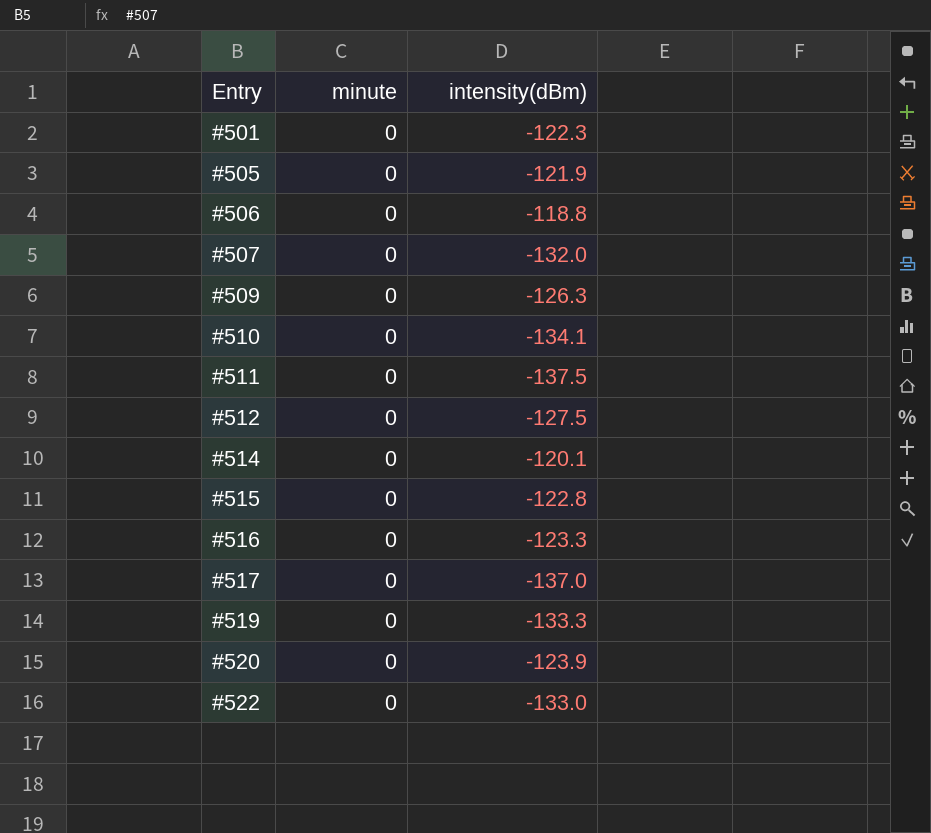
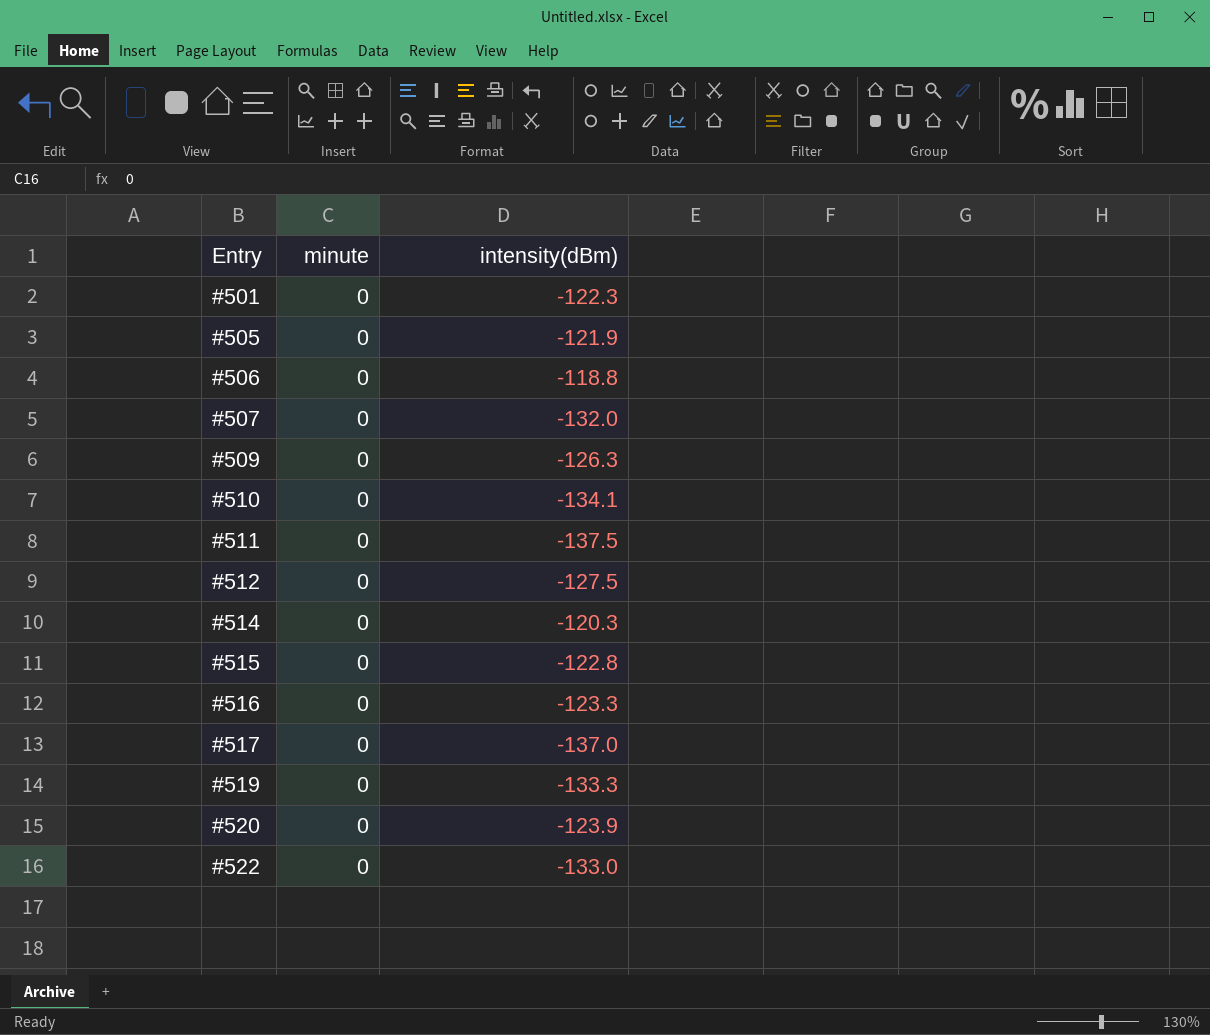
#514 | intensity(dBm): -120.1 -> -120.3

